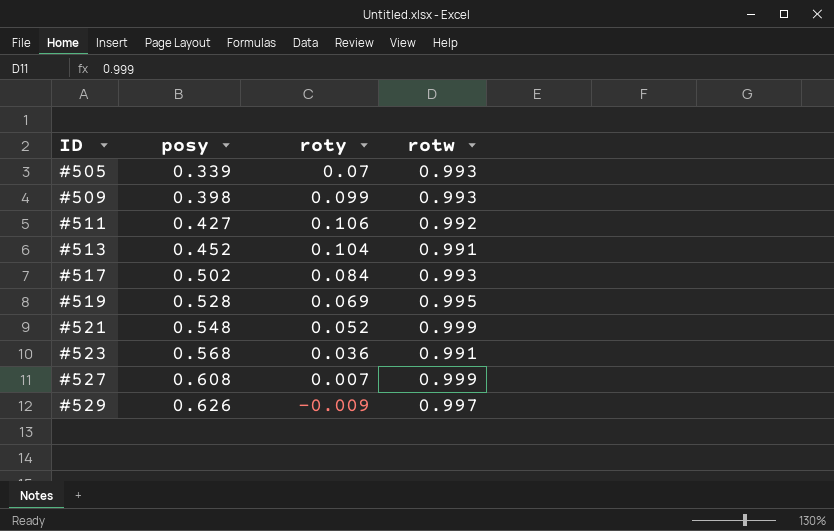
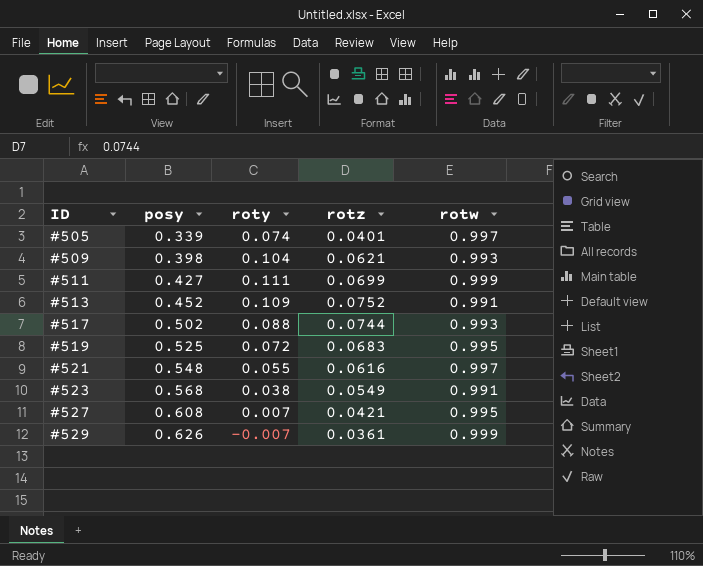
column rotz | position: none -> 4
#505 | roty: 0.07 -> 0.074
#505 | rotw: 0.993 -> 0.997
#509 | roty: 0.099 -> 0.104
#511 | roty: 0.106 -> 0.111
#511 | rotw: 0.992 -> 0.999
#513 | roty: 0.104 -> 0.109
#517 | roty: 0.084 -> 0.088
#519 | posy: 0.528 -> 0.525
#519 | roty: 0.069 -> 0.072
#521 | roty: 0.052 -> 0.055
#521 | rotw: 0.999 -> 0.997
#523 | roty: 0.036 -> 0.038
#527 | rotw: 0.999 -> 0.995
#529 | roty: -0.009 -> -0.007
#529 | rotw: 0.997 -> 0.999

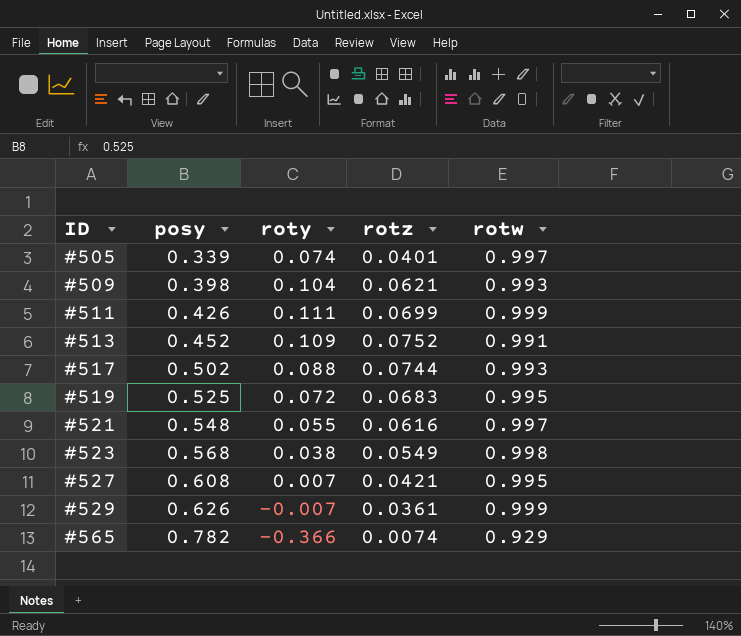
#511 | posy: 0.427 -> 0.426
#523 | rotw: 0.991 -> 0.998
row #565: none -> 0.782 | -0.366 | 0.0074 | 0.929

